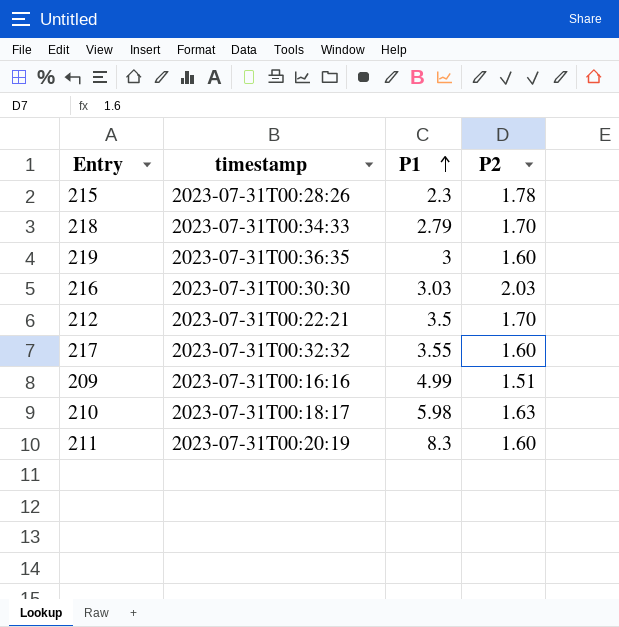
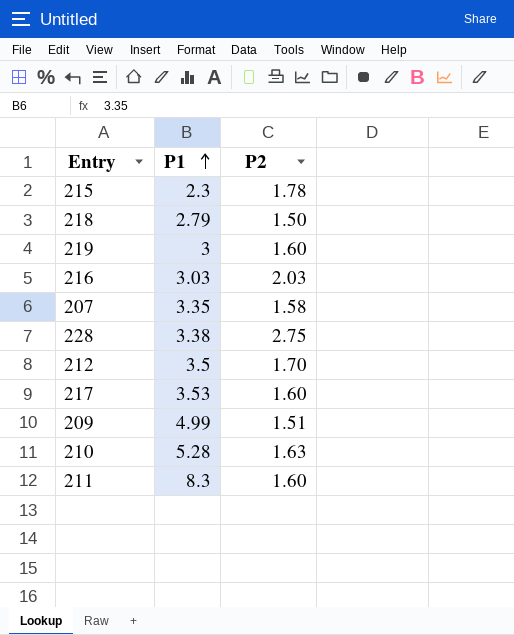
column timestamp | position: 2 -> none
218 | P2: 1.70 -> 1.50
row 207: none -> 3.35 | 1.58
row 228: none -> 3.38 | 2.75
217 | P1: 3.55 -> 3.53
210 | P1: 5.98 -> 5.28

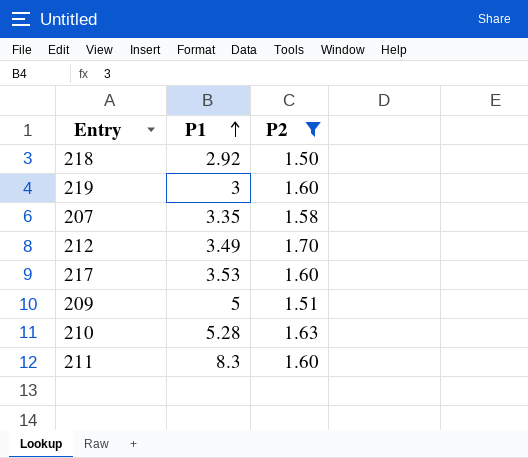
filter: none -> P2 <= 1.70
218 | P1: 2.79 -> 2.92
212 | P1: 3.5 -> 3.49
209 | P1: 4.99 -> 5

